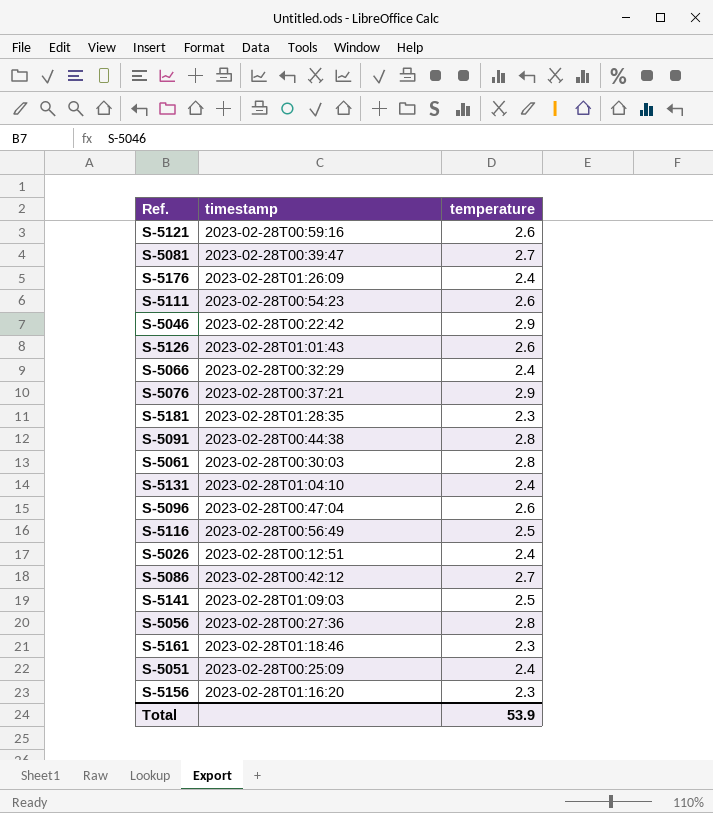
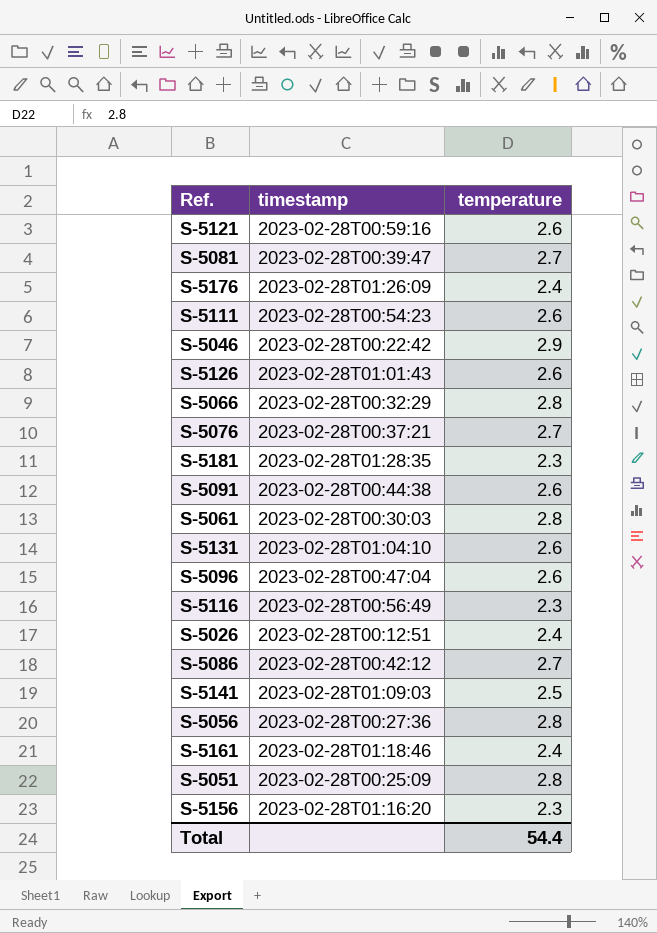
S-5066 | temperature: 2.4 -> 2.8
S-5076 | temperature: 2.9 -> 2.7
S-5091 | temperature: 2.8 -> 2.6
S-5131 | temperature: 2.4 -> 2.6
S-5116 | temperature: 2.5 -> 2.3
S-5161 | temperature: 2.3 -> 2.4
S-5051 | temperature: 2.4 -> 2.8
Total | temperature: 53.9 -> 54.4

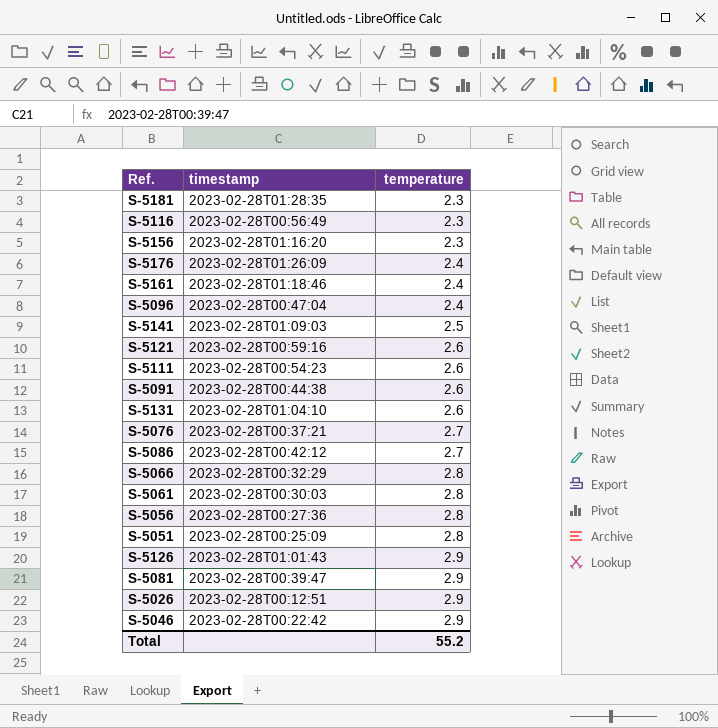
row order: none -> temperature ascending
S-5096 | temperature: 2.6 -> 2.4
S-5126 | temperature: 2.6 -> 2.9
S-5081 | temperature: 2.7 -> 2.9
S-5026 | temperature: 2.4 -> 2.9
Total | temperature: 54.4 -> 55.2

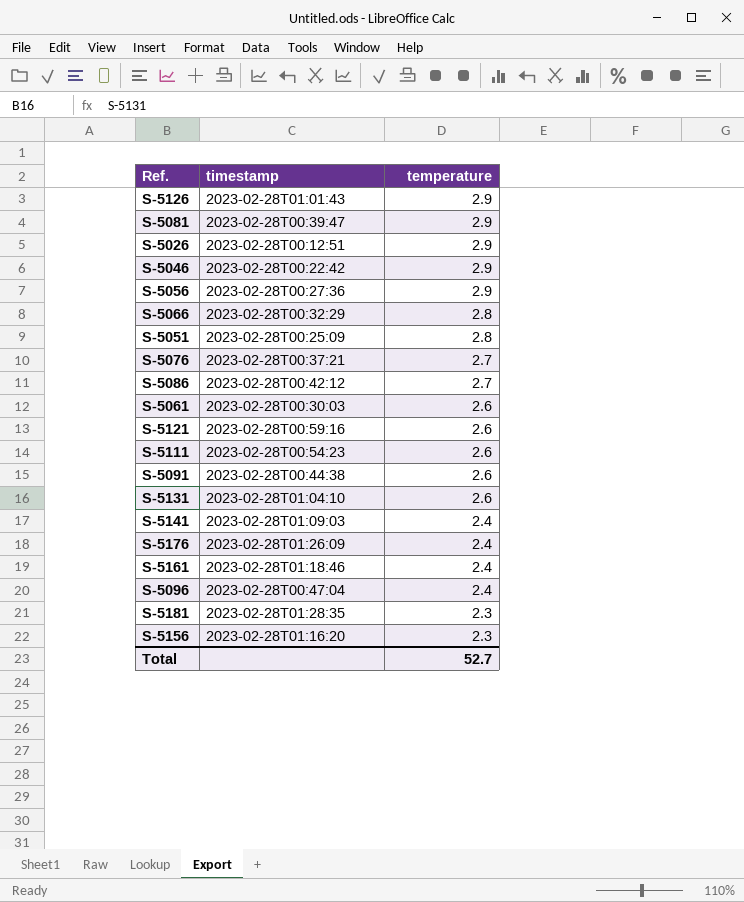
row order: temperature ascending -> temperature descending
row S-5116: 2023-02-28T00:56:49 | 2.3 -> none
S-5056 | temperature: 2.8 -> 2.9
S-5061 | temperature: 2.8 -> 2.6
S-5141 | temperature: 2.5 -> 2.4
Total | temperature: 55.2 -> 52.7

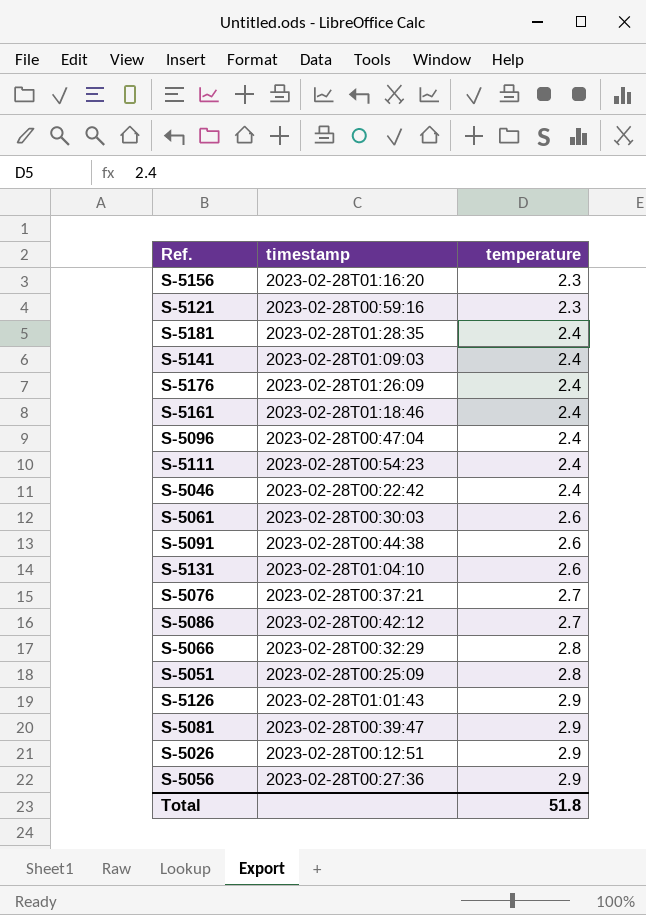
row order: temperature descending -> temperature ascending
S-5121 | temperature: 2.6 -> 2.3
S-5181 | temperature: 2.3 -> 2.4
S-5111 | temperature: 2.6 -> 2.4
S-5046 | temperature: 2.9 -> 2.4
Total | temperature: 52.7 -> 51.8

